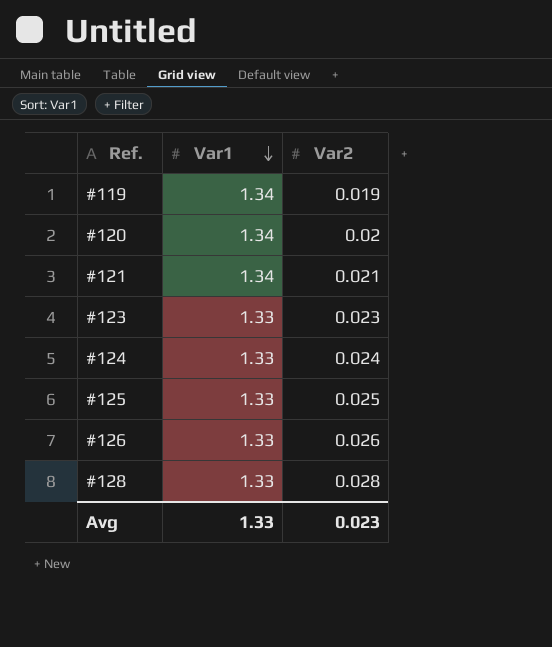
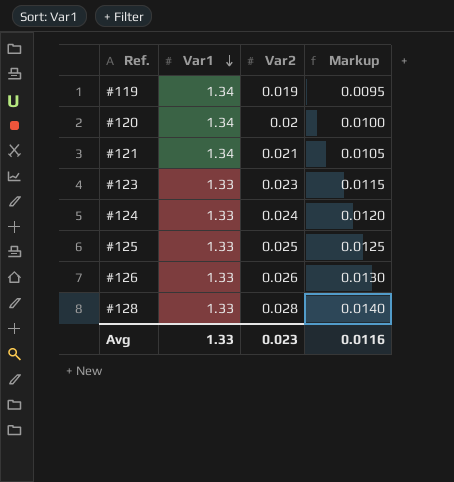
column Markup | formula: none -> [Var2] * 0.5

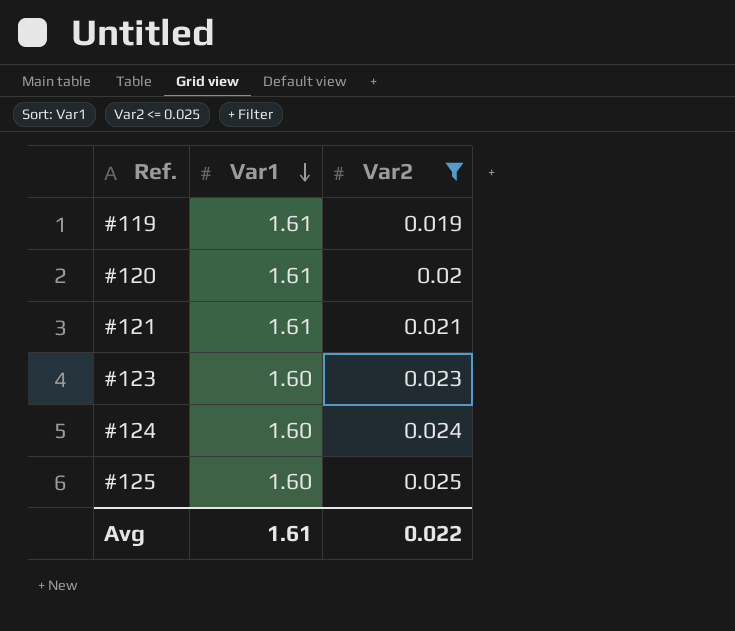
filter: none -> Var2 <= 0.025
column Markup | formula: [Var2] * 0.5 -> none
#119 | Var1: 1.34 -> 1.61
#120 | Var1: 1.34 -> 1.61
#121 | Var1: 1.34 -> 1.61
#123 | Var1: 1.33 -> 1.60
#124 | Var1: 1.33 -> 1.60
#125 | Var1: 1.33 -> 1.60
Avg | Var1: 1.33 -> 1.61
Avg | Var2: 0.023 -> 0.022

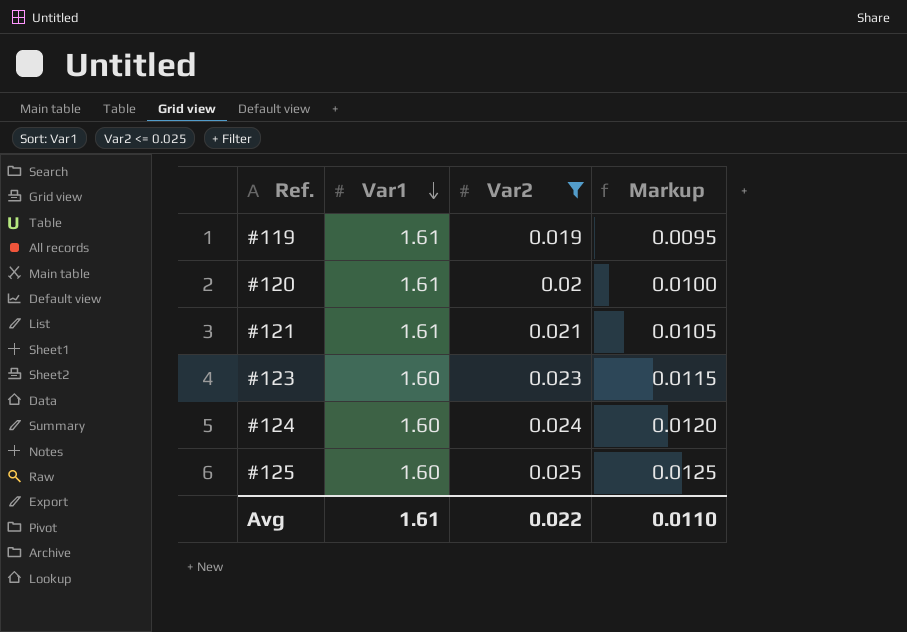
column Markup | formula: none -> [Var2] * 0.5

